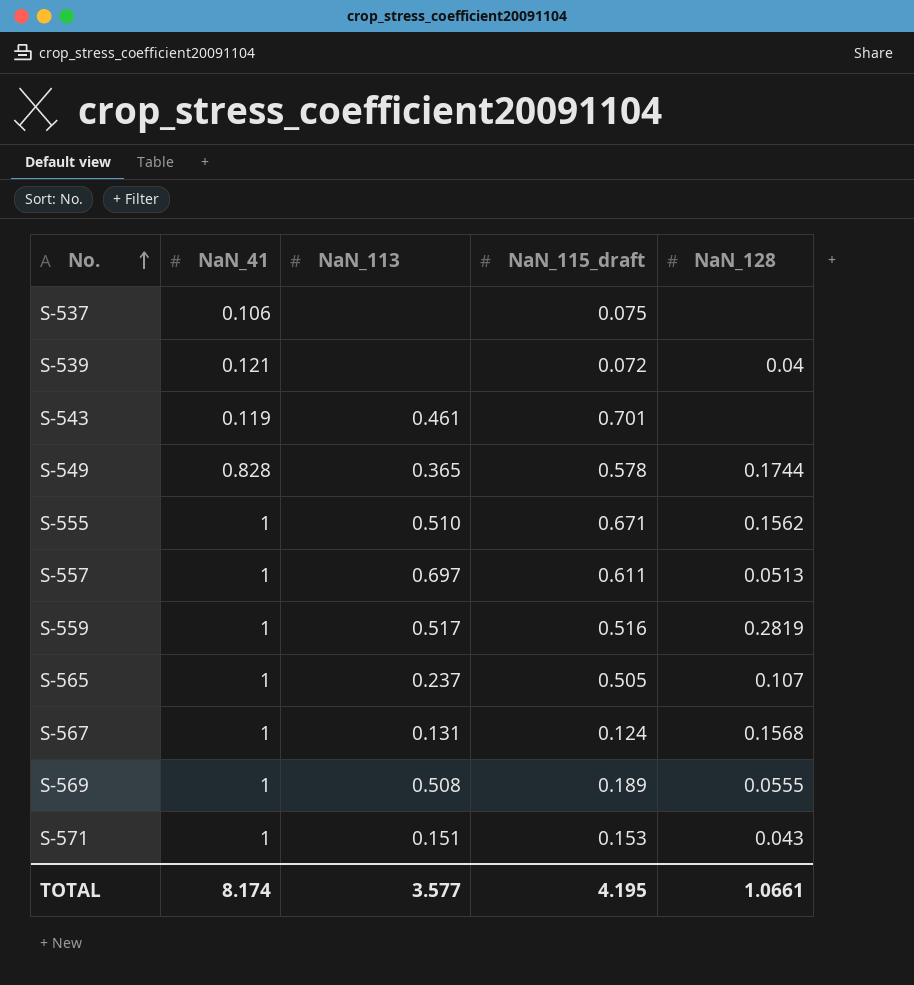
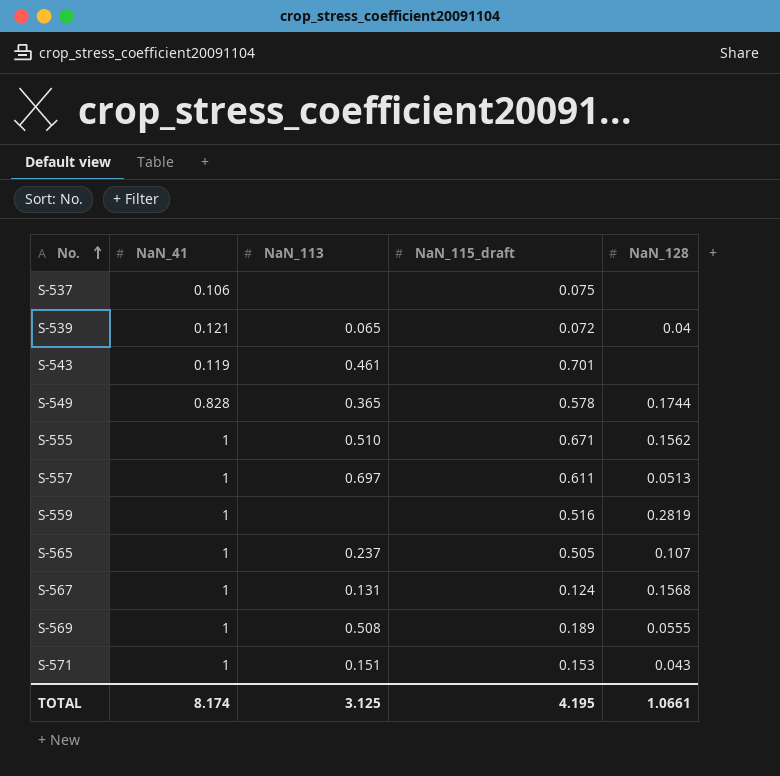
S-539 | NaN_113: none -> 0.065
S-559 | NaN_113: 0.517 -> none
TOTAL | NaN_113: 3.577 -> 3.125

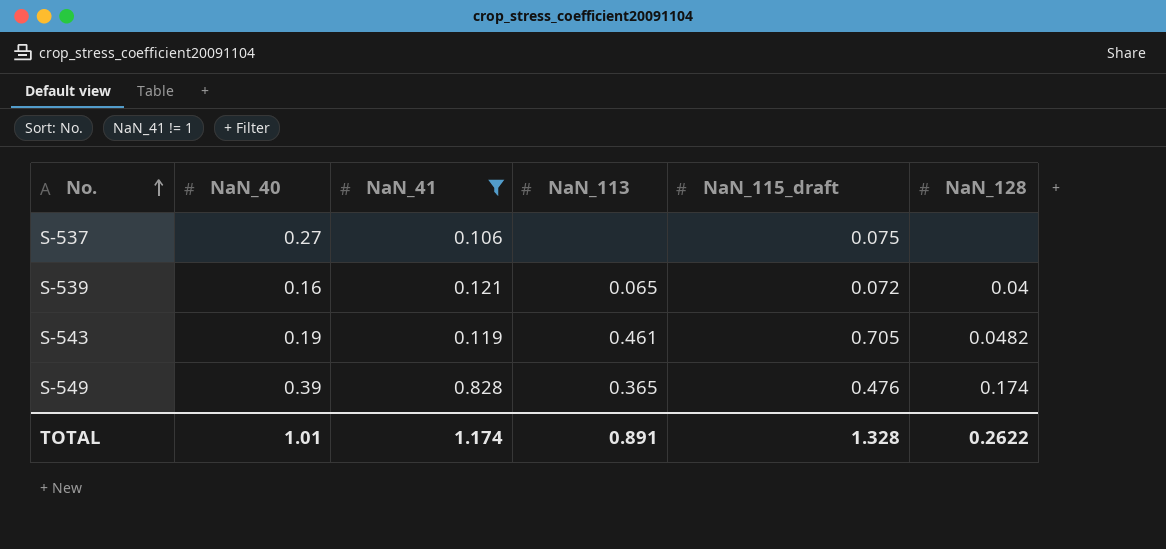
filter: none -> NaN_41 != 1
column NaN_40 | position: none -> 2
S-543 | NaN_115_draft: 0.701 -> 0.705
S-543 | NaN_128: none -> 0.0482
S-549 | NaN_115_draft: 0.578 -> 0.476
S-549 | NaN_128: 0.1744 -> 0.174
TOTAL | NaN_41: 8.174 -> 1.174
TOTAL | NaN_113: 3.125 -> 0.891
TOTAL | NaN_115_draft: 4.195 -> 1.328
TOTAL | NaN_128: 1.0661 -> 0.2622

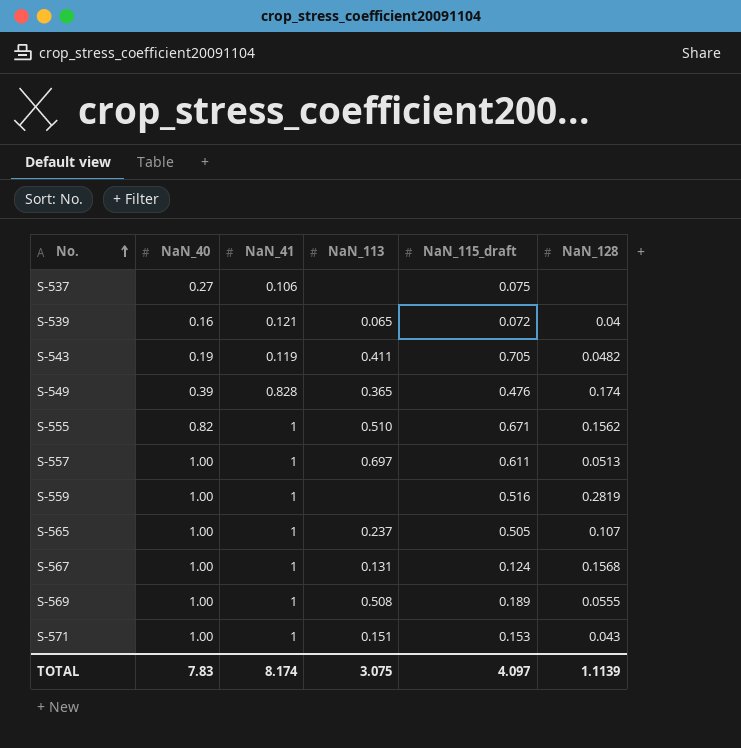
filter: NaN_41 != 1 -> none
S-543 | NaN_113: 0.461 -> 0.411
TOTAL | NaN_40: 1.01 -> 7.83
TOTAL | NaN_41: 1.174 -> 8.174
TOTAL | NaN_113: 0.891 -> 3.075
TOTAL | NaN_115_draft: 1.328 -> 4.097
TOTAL | NaN_128: 0.2622 -> 1.1139

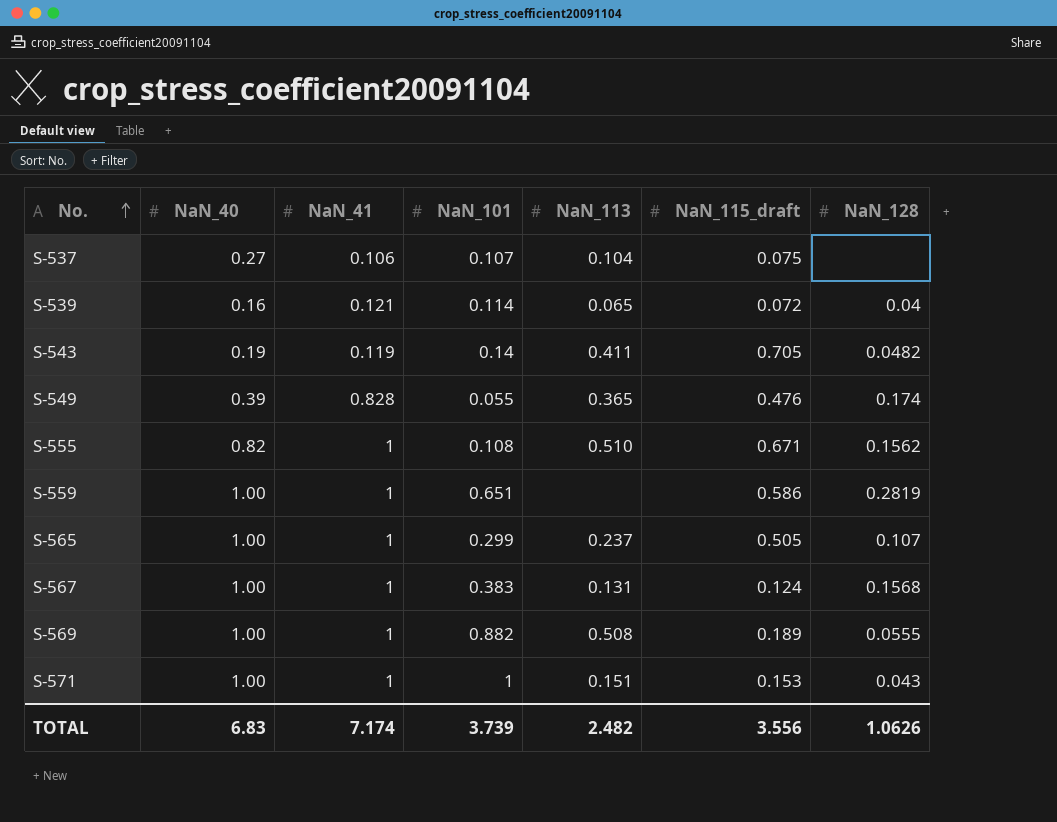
column NaN_101 | position: none -> 4
row S-557: 1.00 | 1 | 0.697 | 0.611 | 0.0513 -> none
S-537 | NaN_113: none -> 0.104
S-559 | NaN_115_draft: 0.516 -> 0.586
TOTAL | NaN_40: 7.83 -> 6.83
TOTAL | NaN_41: 8.174 -> 7.174
TOTAL | NaN_113: 3.075 -> 2.482
TOTAL | NaN_115_draft: 4.097 -> 3.556
TOTAL | NaN_128: 1.1139 -> 1.0626

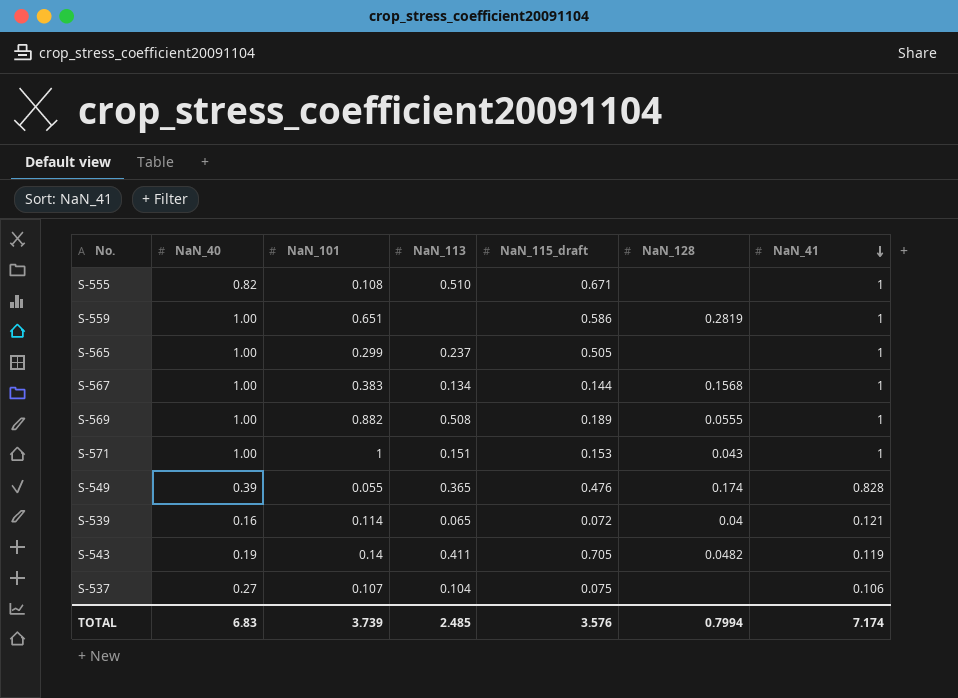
row order: No. ascending -> NaN_41 descending
column NaN_41 | position: 3 -> 7
S-555 | NaN_128: 0.1562 -> none
S-565 | NaN_128: 0.107 -> none
S-567 | NaN_113: 0.131 -> 0.134
S-567 | NaN_115_draft: 0.124 -> 0.144
TOTAL | NaN_113: 2.482 -> 2.485
TOTAL | NaN_115_draft: 3.556 -> 3.576
TOTAL | NaN_128: 1.0626 -> 0.7994

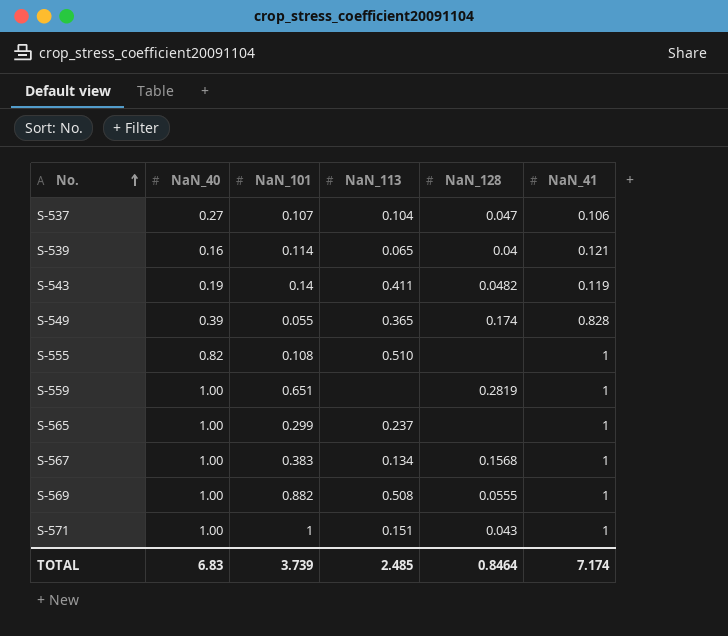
row order: NaN_41 descending -> No. ascending
column NaN_115_draft | position: 5 -> none
S-537 | NaN_128: none -> 0.047
TOTAL | NaN_128: 0.7994 -> 0.8464

